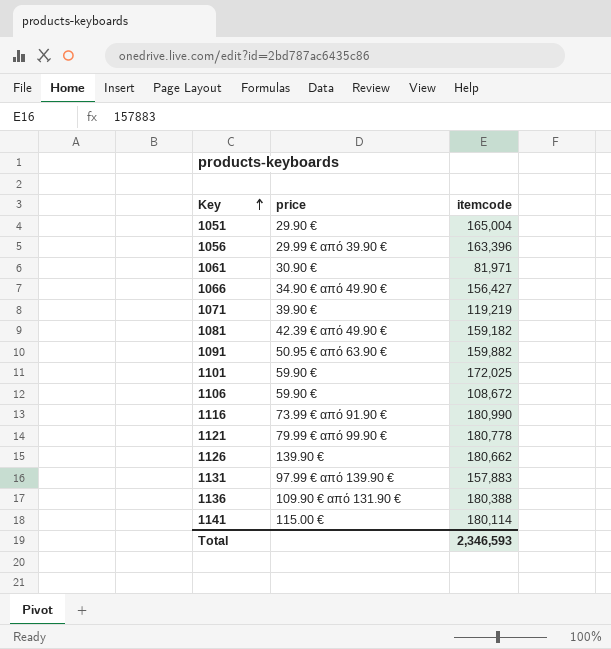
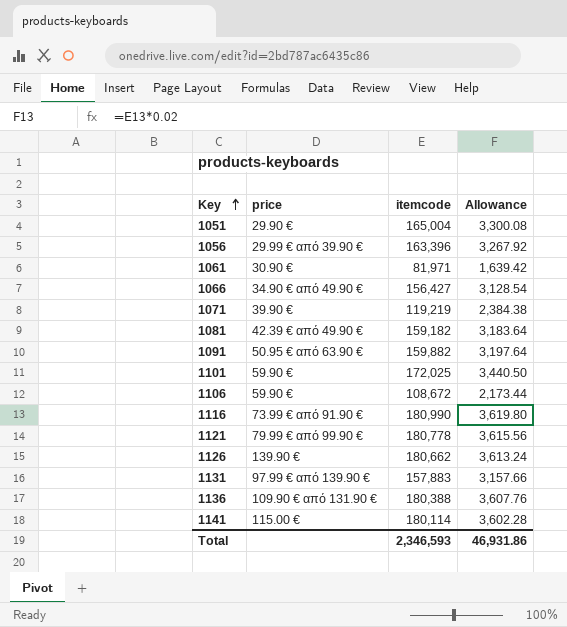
column Allowance | formula: none -> [itemcode] * 0.02

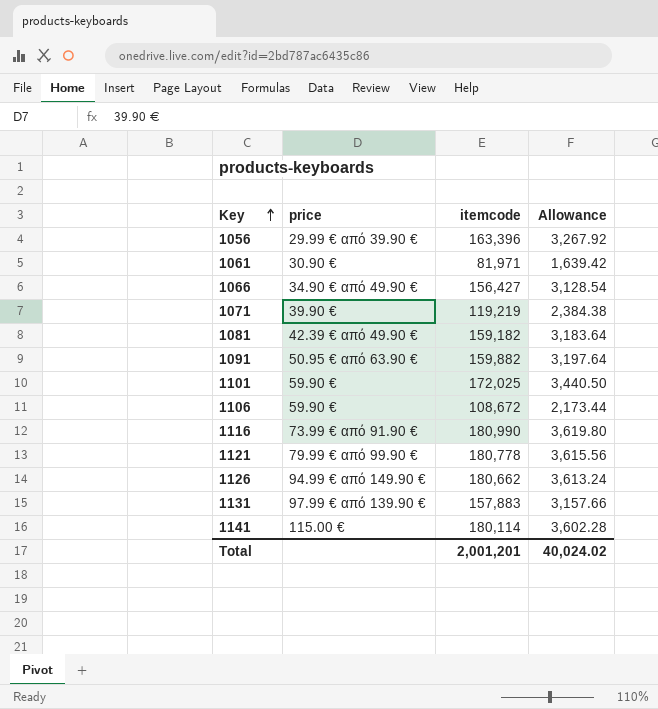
row 1051: 29.90 € | 165,004 | 3,300.08 -> none
row 1136: 109.90 € από 131.90 € | 180,388 | 3,607.76 -> none
1126 | price: 139.90 € -> 94.99 € από 149.90 €
Total | itemcode: 2,346,593 -> 2,001,201
Total | Allowance: 46,931.86 -> 40,024.02

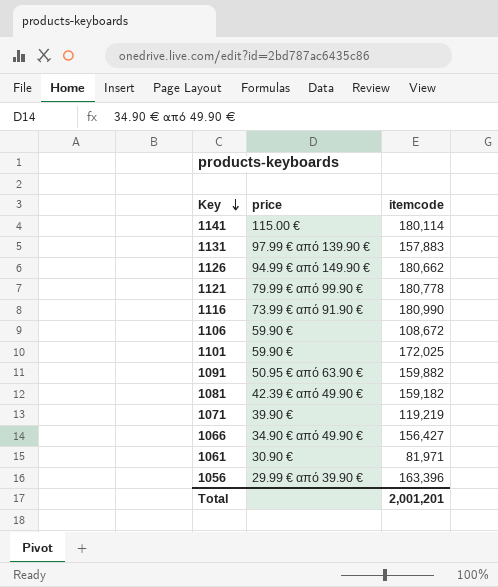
row order: Key ascending -> Key descending
column Allowance | formula: [itemcode] * 0.02 -> none

